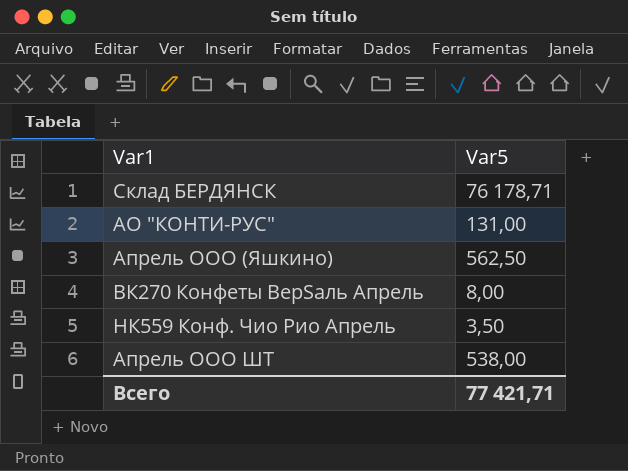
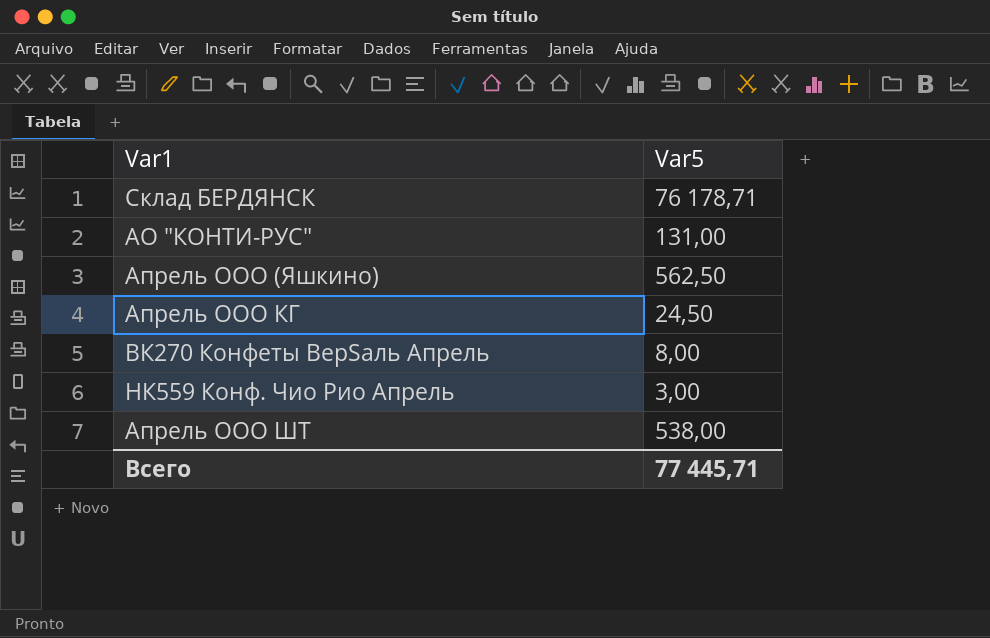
row Апрель ООО КГ: none -> 24,50
НК559 Конф. Чио Рио Апрель | Var5: 3,50 -> 3,00
Всего | Var5: 77 421,71 -> 77 445,71

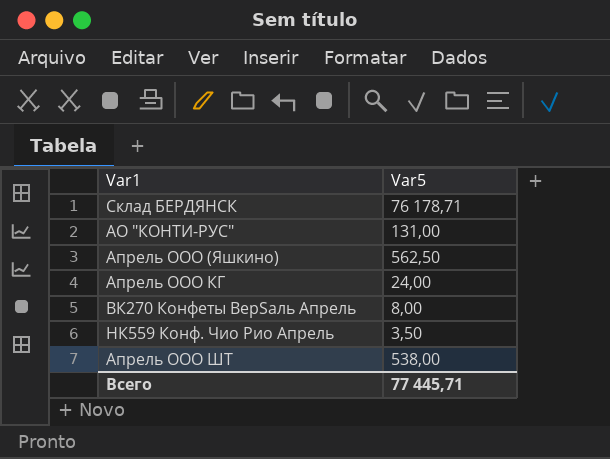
Апрель ООО КГ | Var5: 24,50 -> 24,00
НК559 Конф. Чио Рио Апрель | Var5: 3,00 -> 3,50

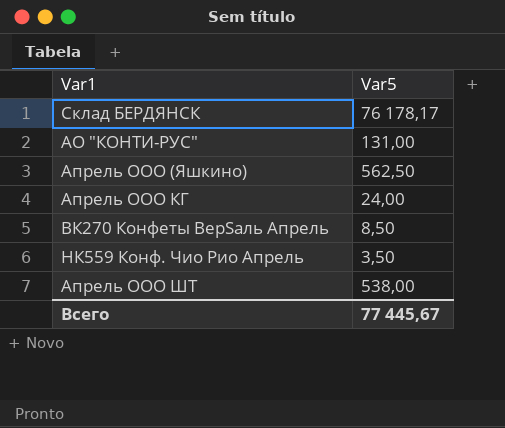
Склад БЕРДЯНСК | Var5: 76 178,71 -> 76 178,17
ВК270 Конфеты ВерSаль Апрель | Var5: 8,00 -> 8,50
Всего | Var5: 77 445,71 -> 77 445,67

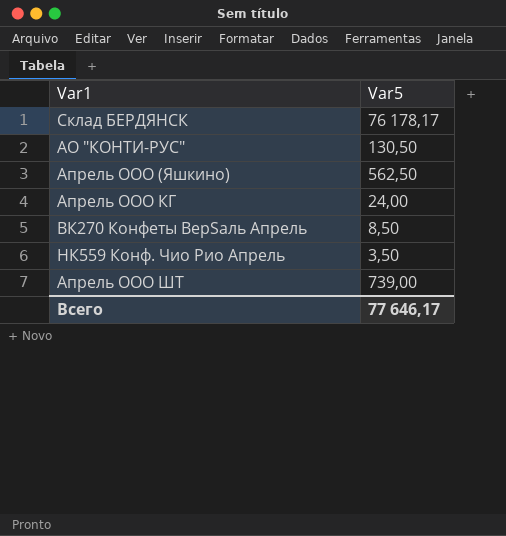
АО "КОНТИ-РУС" | Var5: 131,00 -> 130,50
Апрель ООО ШТ | Var5: 538,00 -> 739,00
Всего | Var5: 77 445,67 -> 77 646,17

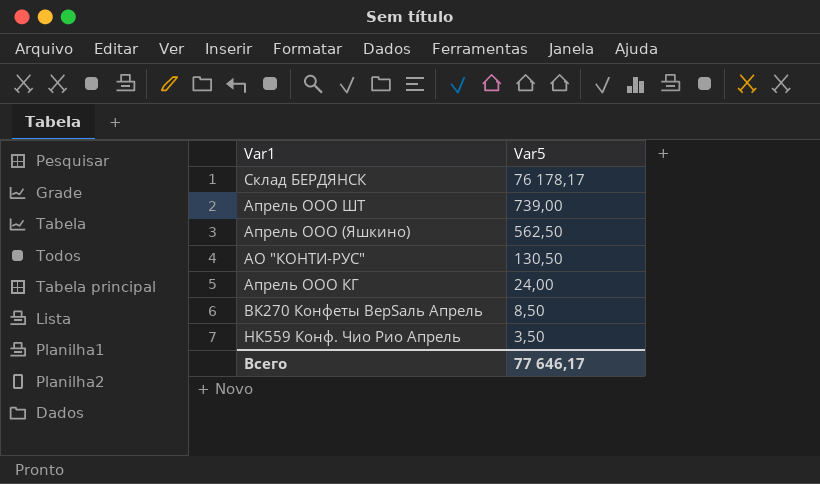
row order: none -> Var5 descending

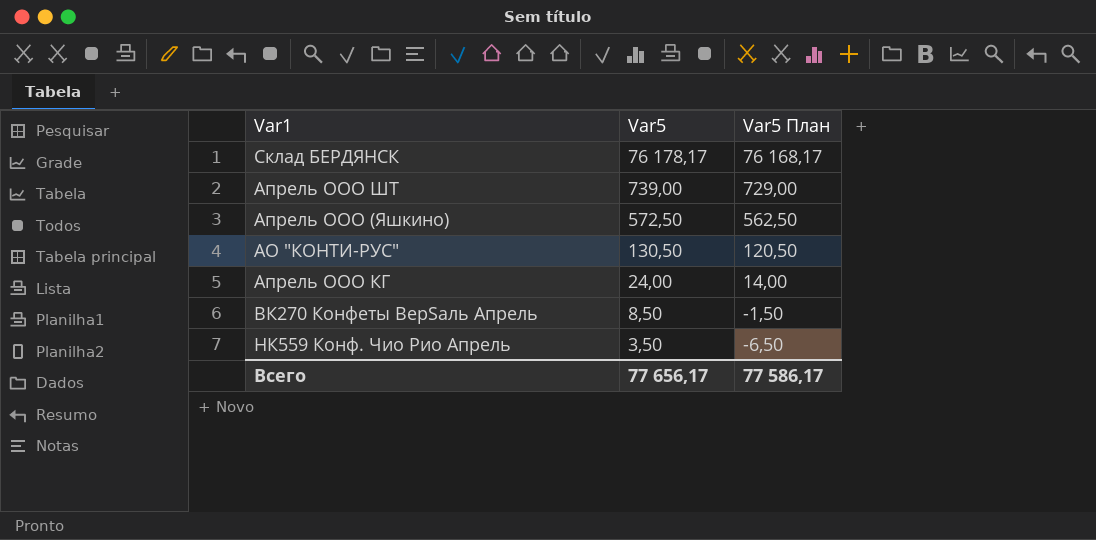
column Var5 План | formula: none -> [Var5] - 10
Апрель ООО (Яшкино) | Var5: 562,50 -> 572,50
Всего | Var5: 77 646,17 -> 77 656,17

